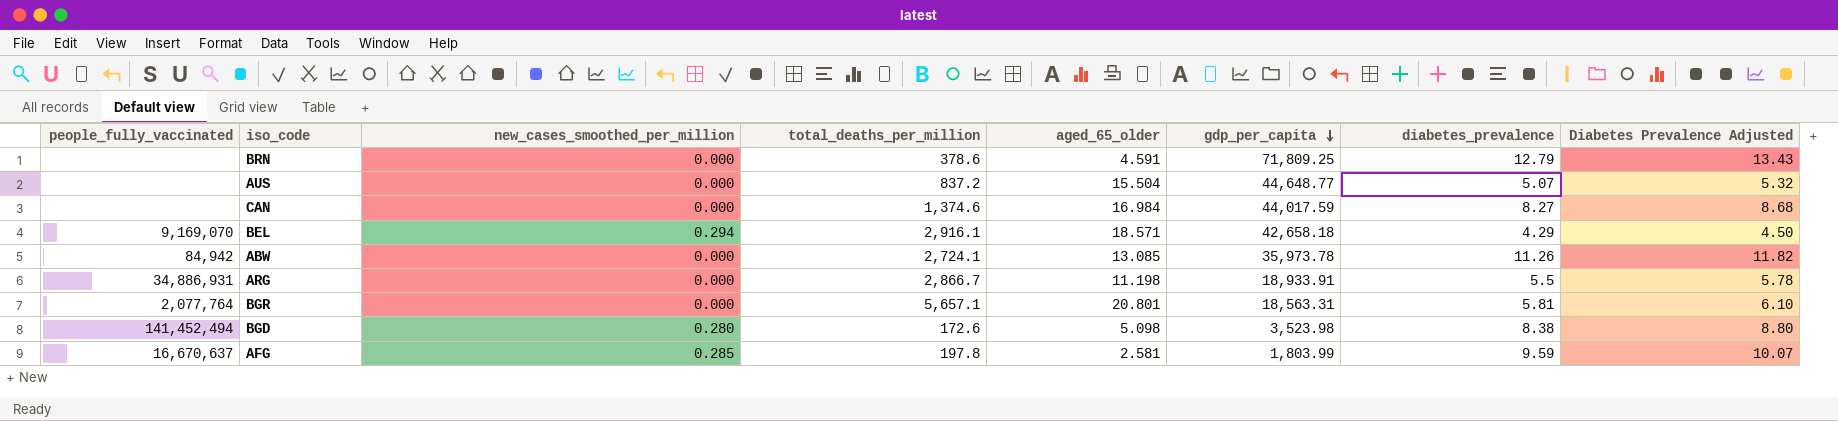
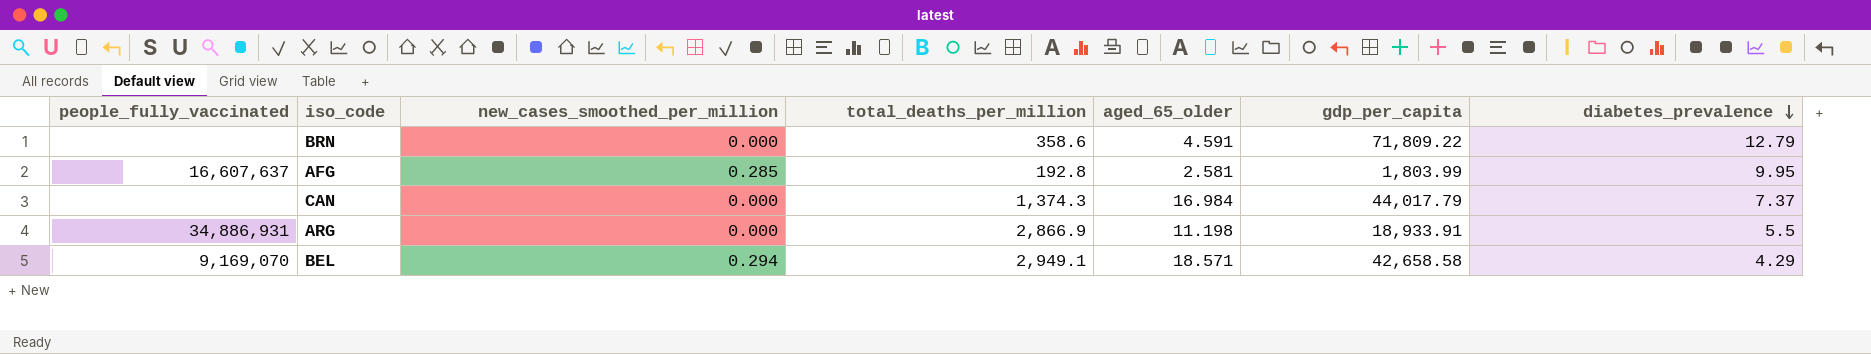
row order: gdp_per_capita descending -> diabetes_prevalence descending
column Diabetes Prevalence Adjusted | formula: [diabetes_prevalence] * 1.05 -> none
row AUS: none | 0.000 | 837.2 | 15.504 | 44,648.77 | 5.07 | 5.32 -> none
row ABW: 84,942 | 0.000 | 2,724.1 | 13.085 | 35,973.78 | 11.26 | 11.82 -> none
row BGR: 2,077,764 | 0.000 | 5,657.1 | 20.801 | 18,563.31 | 5.81 | 6.10 -> none
row BGD: 141,452,494 | 0.280 | 172.6 | 5.098 | 3,523.98 | 8.38 | 8.80 -> none
BRN | total_deaths_per_million: 378.6 -> 358.6
BRN | gdp_per_capita: 71,809.25 -> 71,809.22
AFG | people_fully_vaccinated: 16,670,637 -> 16,607,637
AFG | total_deaths_per_million: 197.8 -> 192.8
AFG | diabetes_prevalence: 9.59 -> 9.95
CAN | total_deaths_per_million: 1,374.6 -> 1,374.3
CAN | gdp_per_capita: 44,017.59 -> 44,017.79
CAN | diabetes_prevalence: 8.27 -> 7.37
ARG | total_deaths_per_million: 2,866.7 -> 2,866.9
BEL | total_deaths_per_million: 2,916.1 -> 2,949.1
BEL | gdp_per_capita: 42,658.18 -> 42,658.58

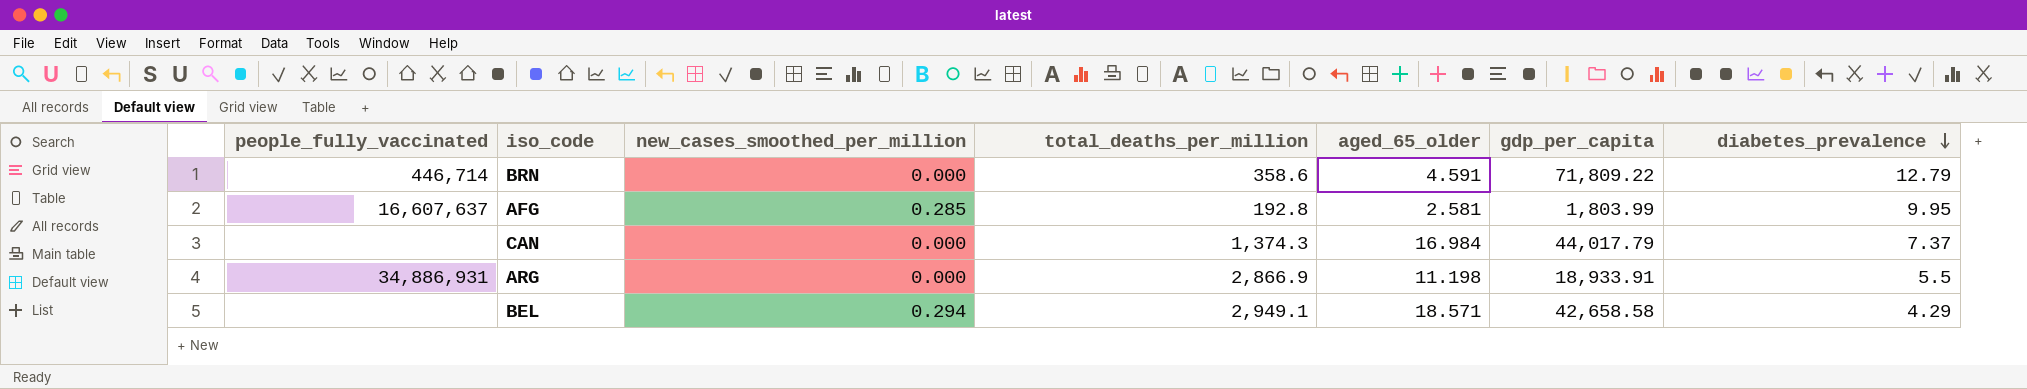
BRN | people_fully_vaccinated: none -> 446,714
BEL | people_fully_vaccinated: 9,169,070 -> none

